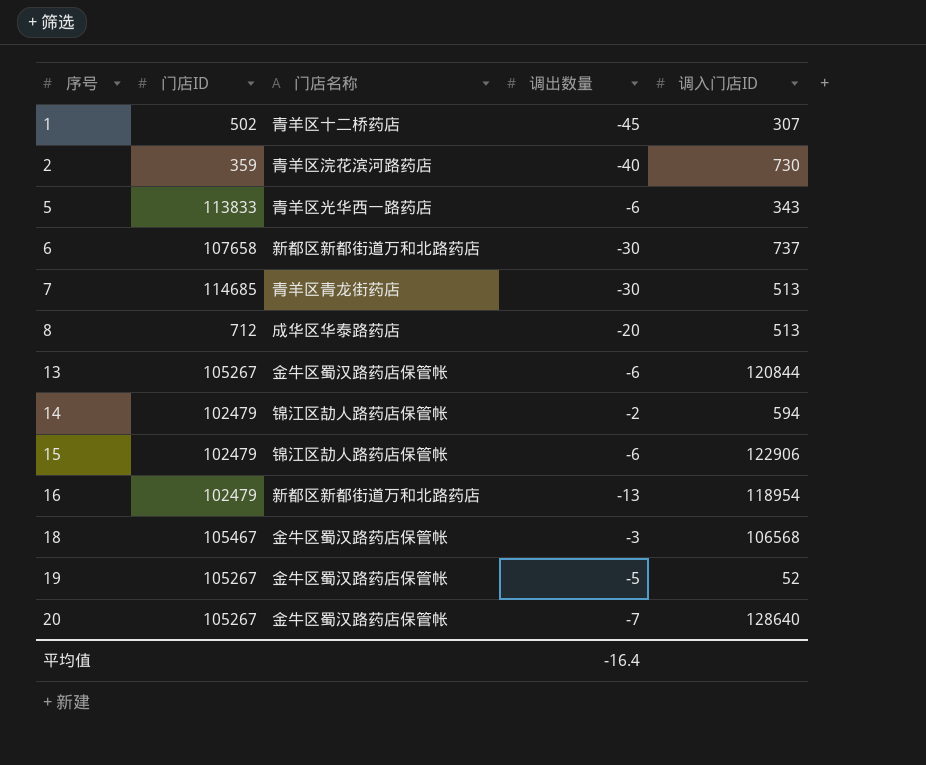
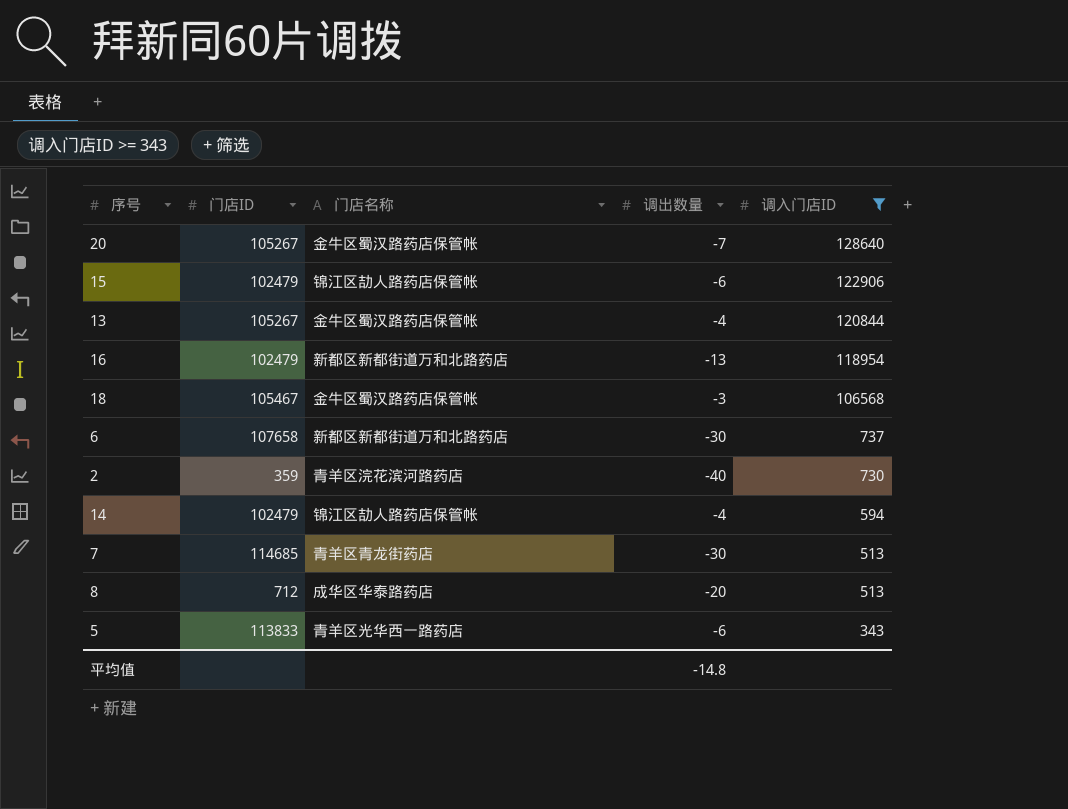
filter: none -> 调入门店ID >= 343
row order: 序号 ascending -> 调入门店ID descending
13 | 调出数量: -6 -> -4
14 | 调出数量: -2 -> -4
平均值 | 调出数量: -16.4 -> -14.8

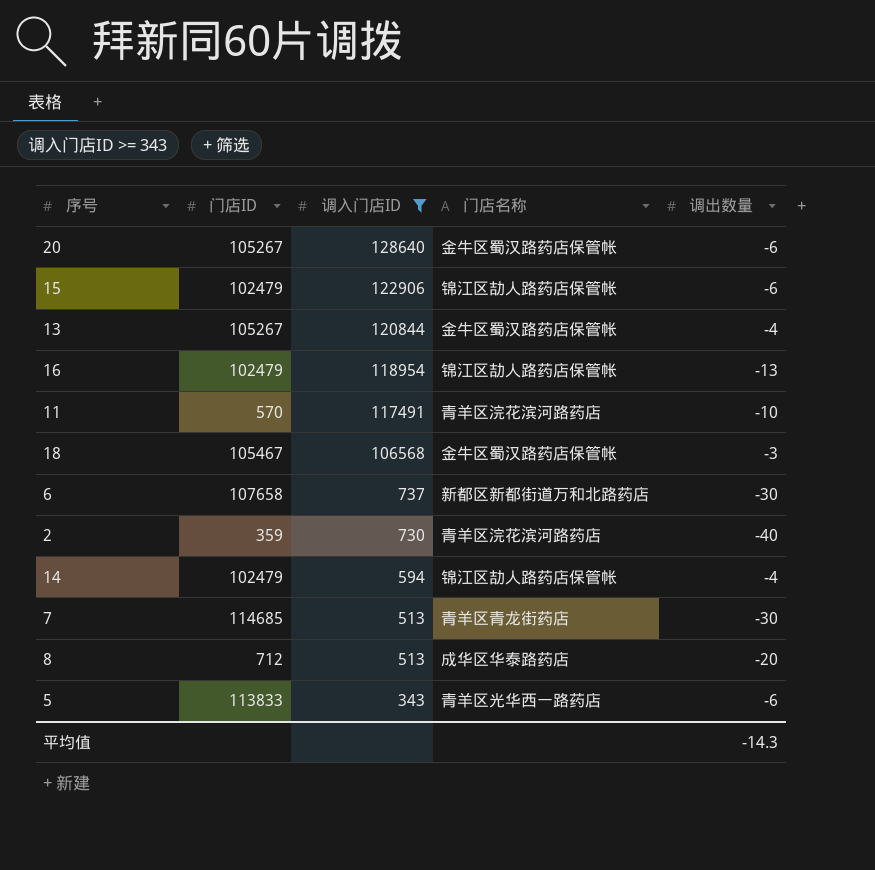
column 调入门店ID | position: 5 -> 3
20 | 调出数量: -7 -> -6
16 | 门店名称: 新都区新都街道万和北路药店 -> 锦江区劼人路药店保管帐
row 11: none -> 570 | 117491 | 青羊区浣花滨河路药店 | -10
平均值 | 调出数量: -14.8 -> -14.3

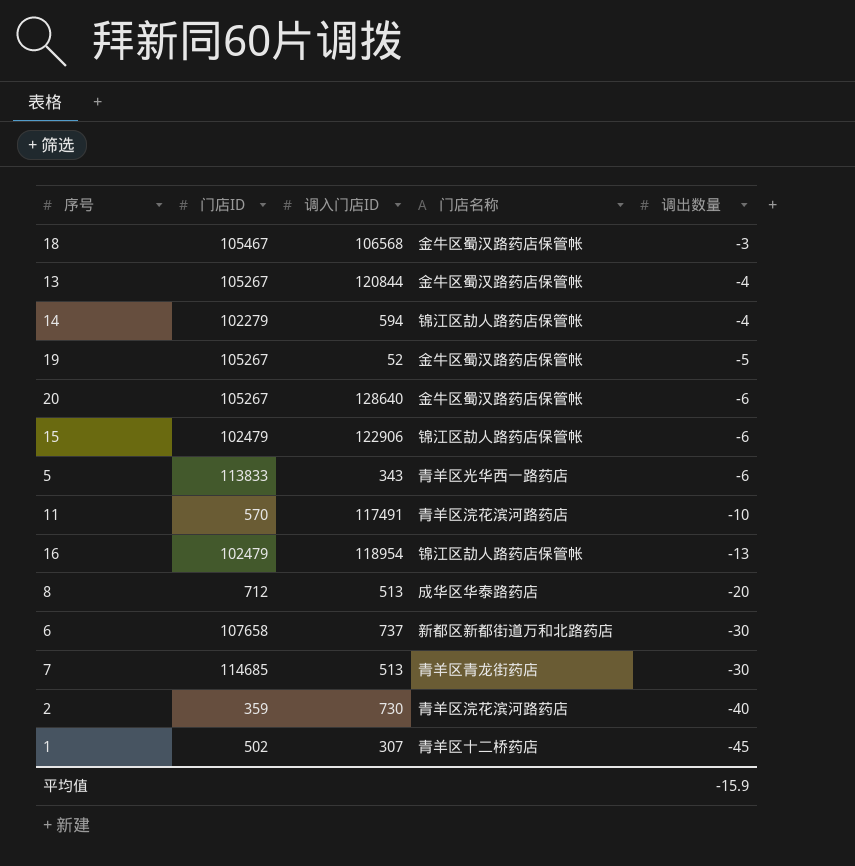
filter: 调入门店ID >= 343 -> none
row order: 调入门店ID descending -> 调出数量 descending
14 | 门店ID: 102479 -> 102279
平均值 | 调出数量: -14.3 -> -15.9

